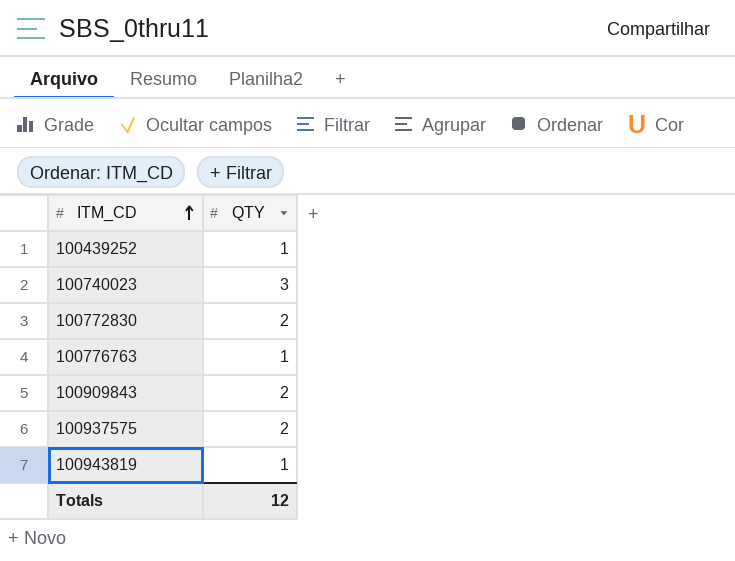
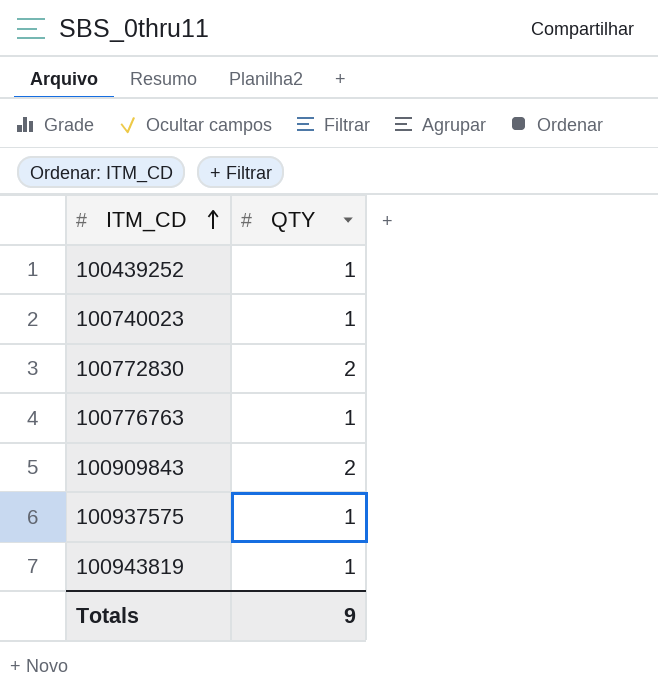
100740023 | QTY: 3 -> 1
100937575 | QTY: 2 -> 1
Totals | QTY: 12 -> 9

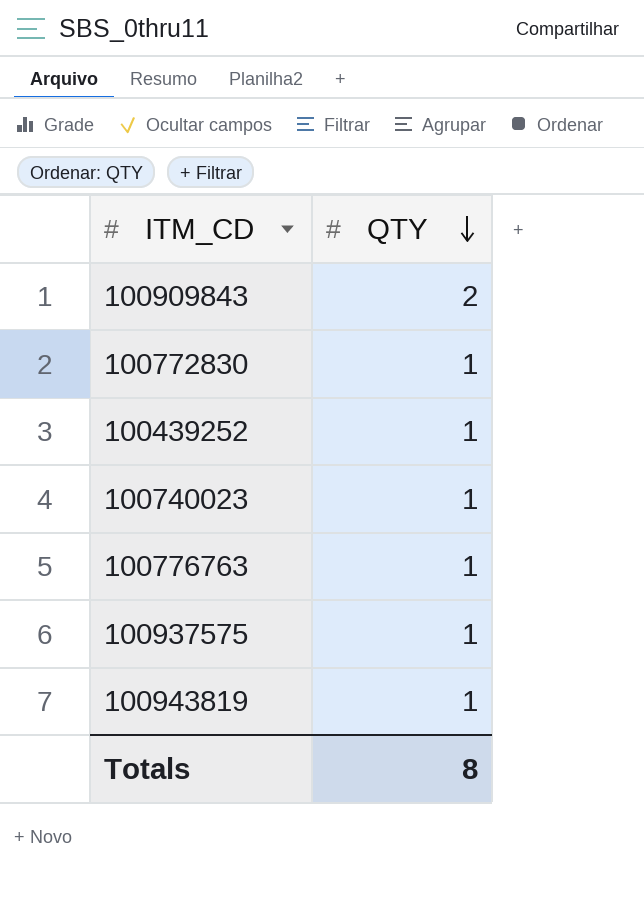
row order: ITM_CD ascending -> QTY descending
100772830 | QTY: 2 -> 1
Totals | QTY: 9 -> 8

